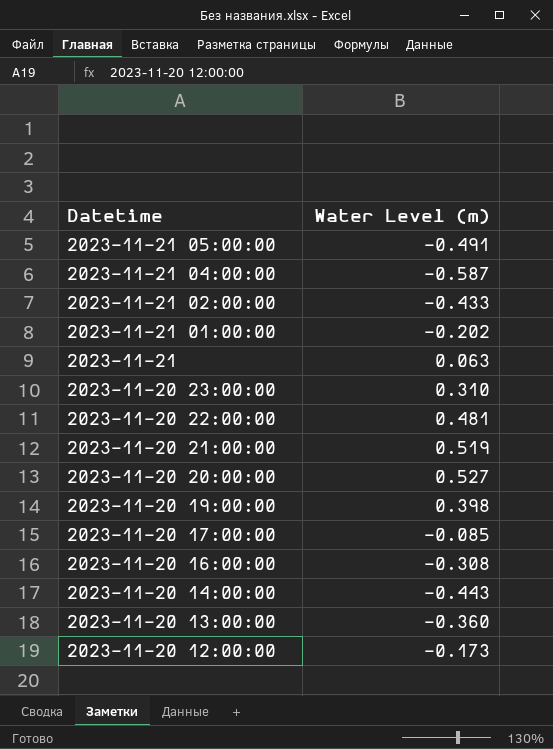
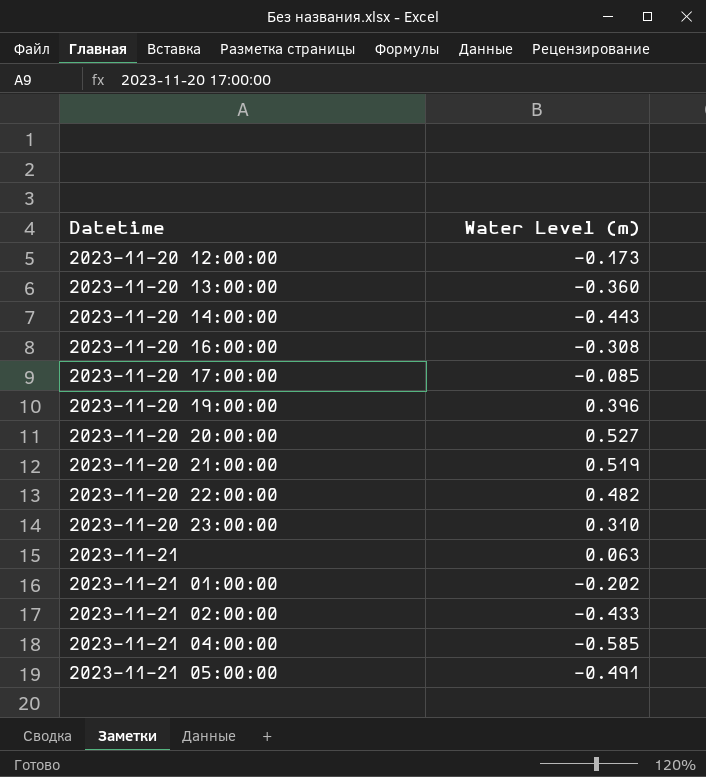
row order: Datetime descending -> Datetime ascending
2023-11-20 19:00:00 | Water Level (m): 0.398 -> 0.396
2023-11-20 22:00:00 | Water Level (m): 0.481 -> 0.482
2023-11-21 04:00:00 | Water Level (m): -0.587 -> -0.585

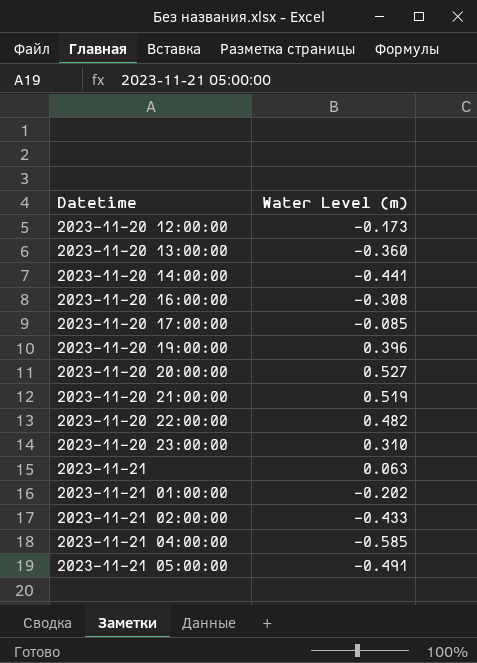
2023-11-20 14:00:00 | Water Level (m): -0.443 -> -0.441

